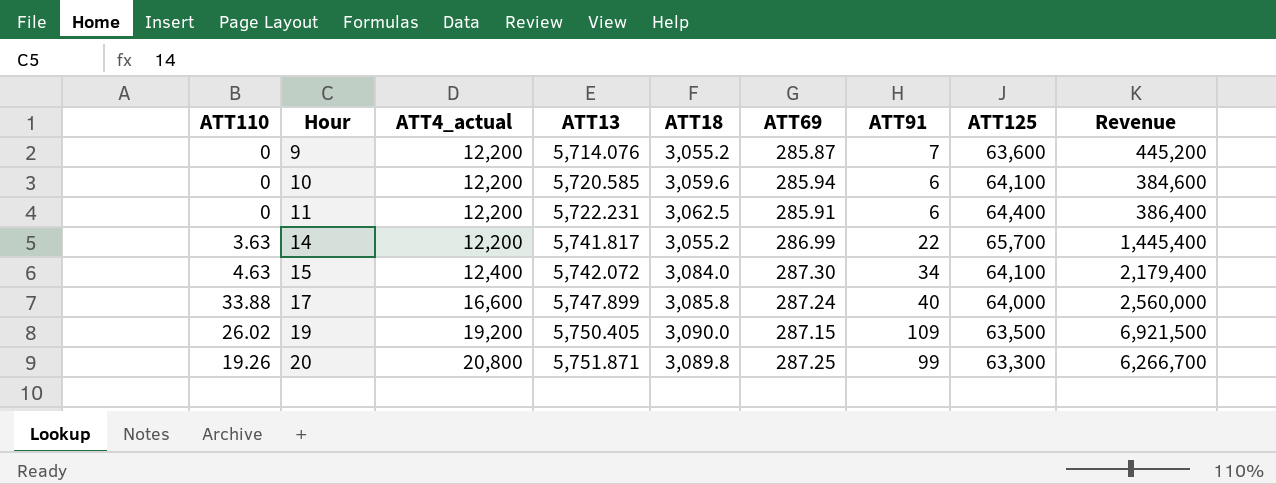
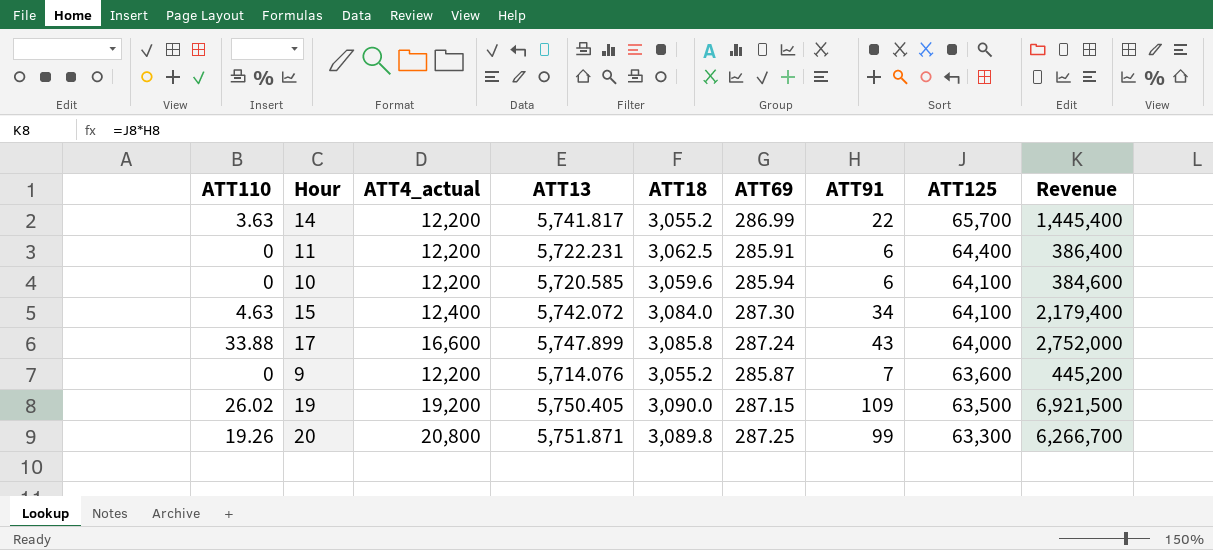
row order: Hour ascending -> ATT125 descending
17 | ATT91: 40 -> 43
17 | Revenue: 2,560,000 -> 2,752,000

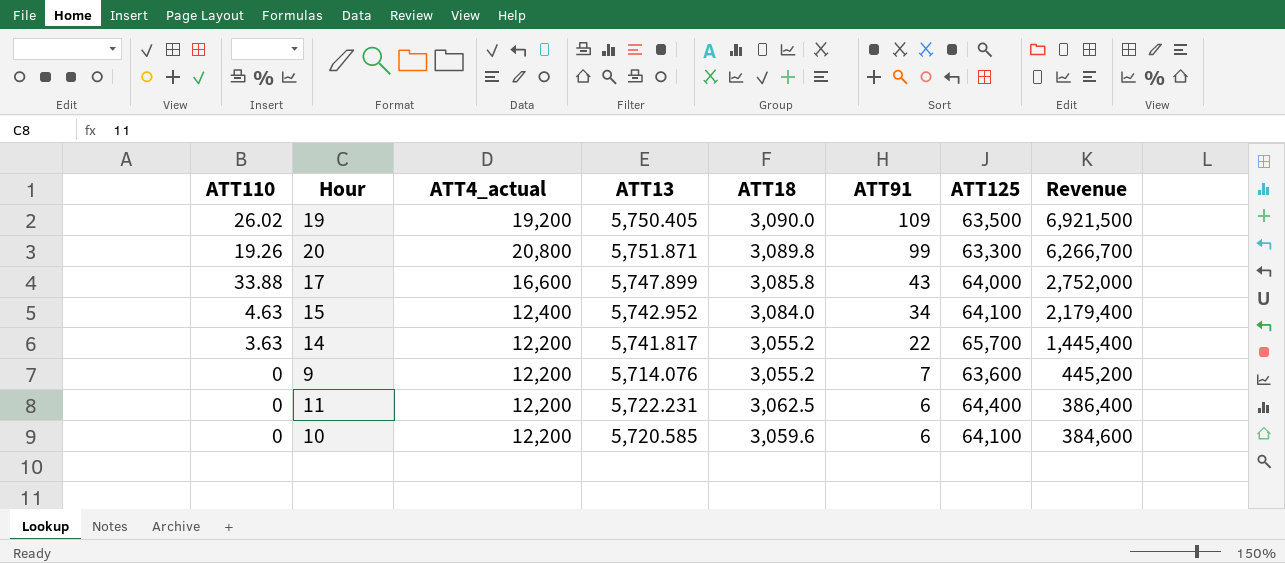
row order: ATT125 descending -> ATT91 descending
column ATT69 | position: 6 -> none
15 | ATT13: 5,742.072 -> 5,742.952

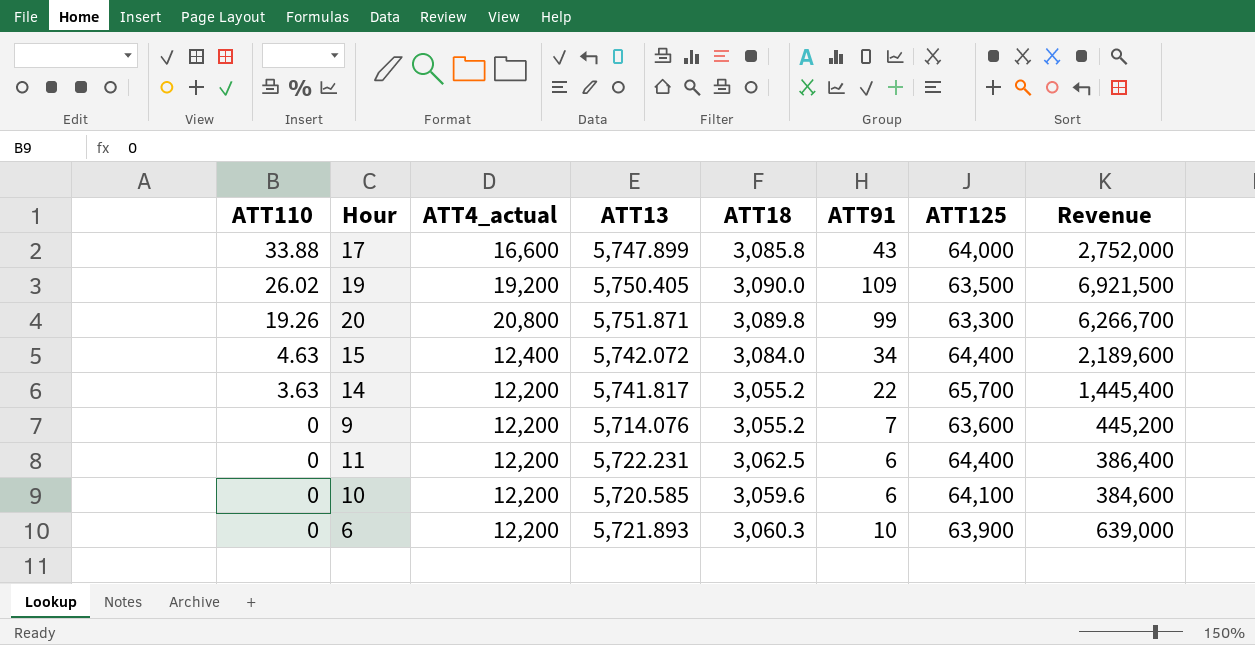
row order: ATT91 descending -> ATT110 descending
15 | ATT13: 5,742.952 -> 5,742.072
15 | ATT125: 64,100 -> 64,400
15 | Revenue: 2,179,400 -> 2,189,600
row 6: none -> 0 | 12,200 | 5,721.893 | 3,060.3 | 10 | 63,900 | 639,000

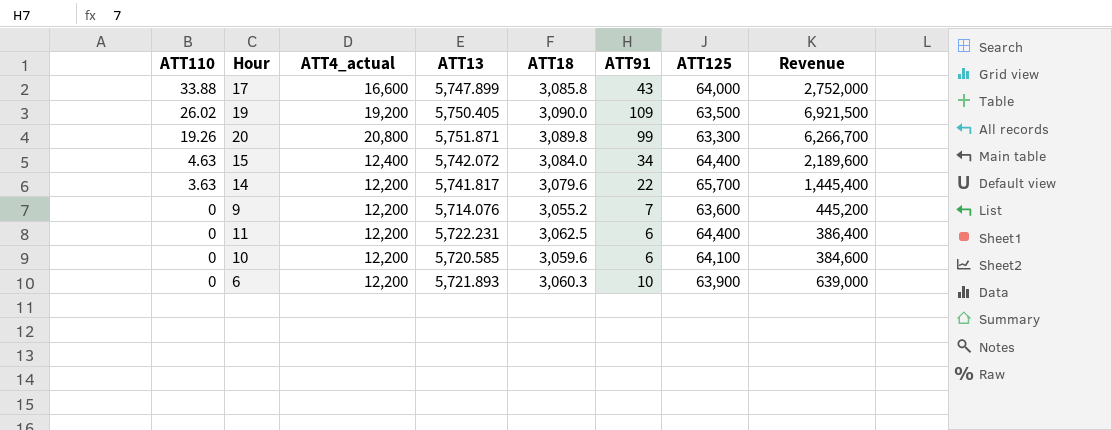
14 | ATT18: 3,055.2 -> 3,079.6

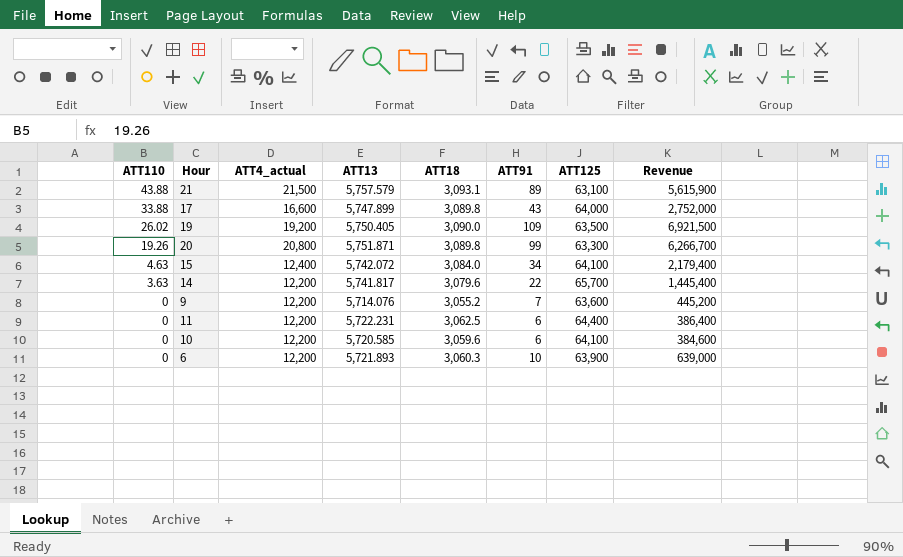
row 21: none -> 43.88 | 21,500 | 5,757.579 | 3,093.1 | 89 | 63,100 | 5,615,900
17 | ATT18: 3,085.8 -> 3,089.8
15 | ATT125: 64,400 -> 64,100
15 | Revenue: 2,189,600 -> 2,179,400

